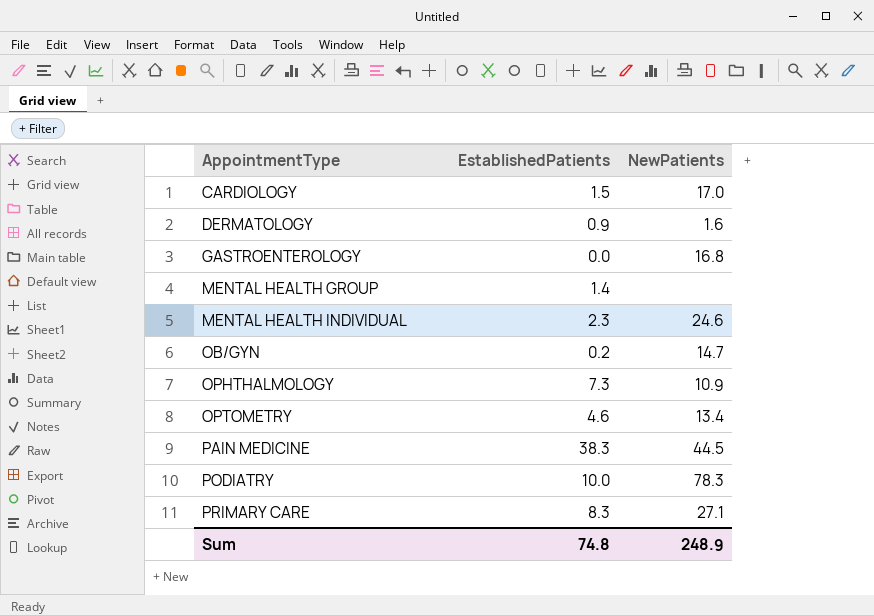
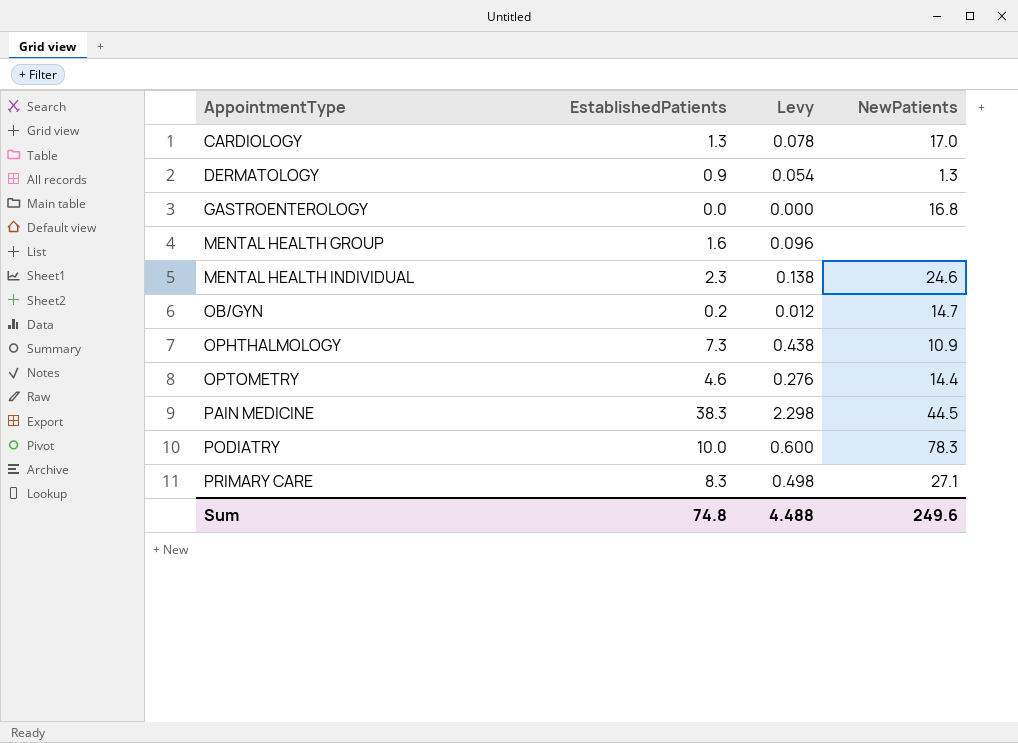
column Levy | formula: none -> [EstablishedPatients] * 0.06
CARDIOLOGY | EstablishedPatients: 1.5 -> 1.3
DERMATOLOGY | NewPatients: 1.6 -> 1.3
MENTAL HEALTH GROUP | EstablishedPatients: 1.4 -> 1.6
OPTOMETRY | NewPatients: 13.4 -> 14.4
Sum | NewPatients: 248.9 -> 249.6

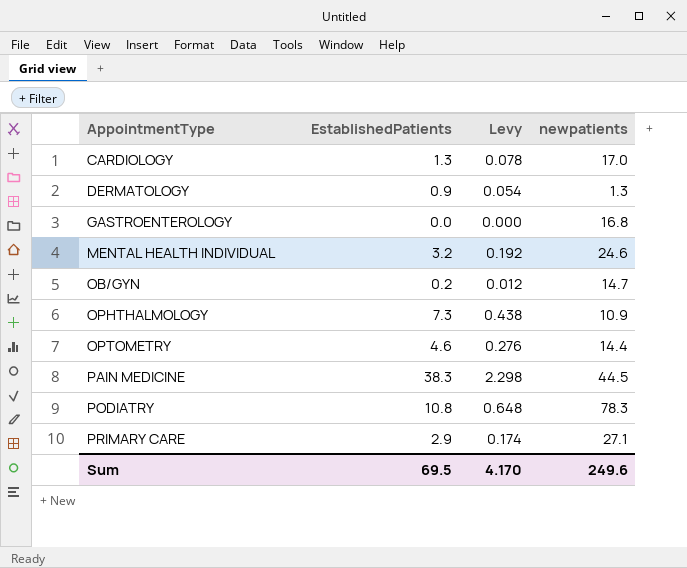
column name: NewPatients -> newpatients
row MENTAL HEALTH GROUP: 1.6 | 0.096 | none -> none
MENTAL HEALTH INDIVIDUAL | EstablishedPatients: 2.3 -> 3.2
MENTAL HEALTH INDIVIDUAL | Levy: 0.138 -> 0.192
PODIATRY | EstablishedPatients: 10.0 -> 10.8
PODIATRY | Levy: 0.600 -> 0.648
PRIMARY CARE | EstablishedPatients: 8.3 -> 2.9
PRIMARY CARE | Levy: 0.498 -> 0.174
Sum | EstablishedPatients: 74.8 -> 69.5
Sum | Levy: 4.488 -> 4.170

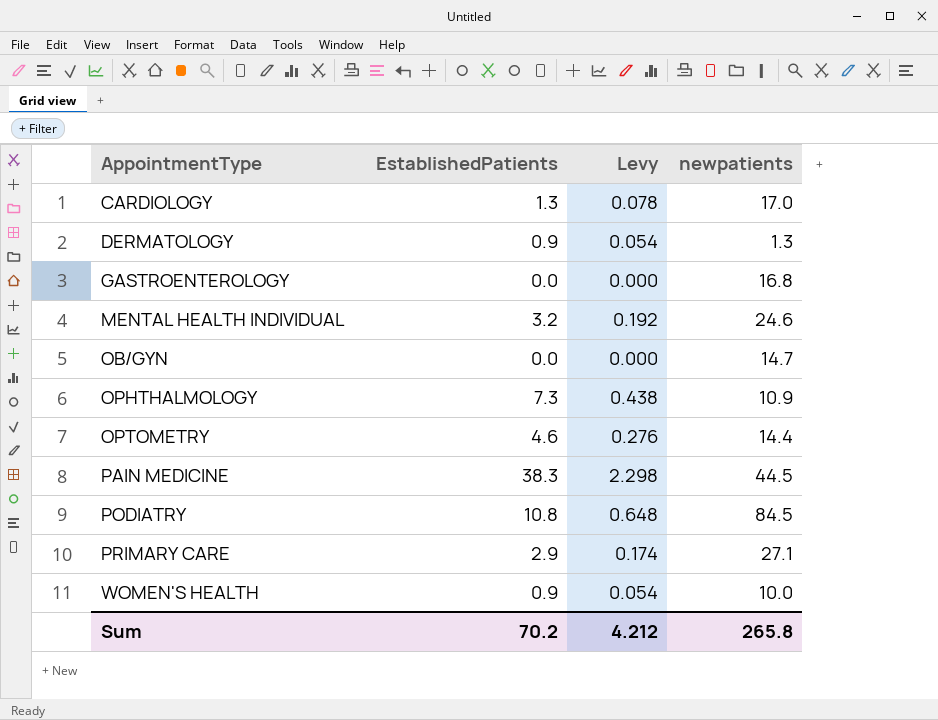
OB/GYN | EstablishedPatients: 0.2 -> 0.0
OB/GYN | Levy: 0.012 -> 0.000
PODIATRY | newpatients: 78.3 -> 84.5
row WOMEN'S HEALTH: none -> 0.9 | 0.054 | 10.0
Sum | EstablishedPatients: 69.5 -> 70.2
Sum | Levy: 4.170 -> 4.212
Sum | newpatients: 249.6 -> 265.8

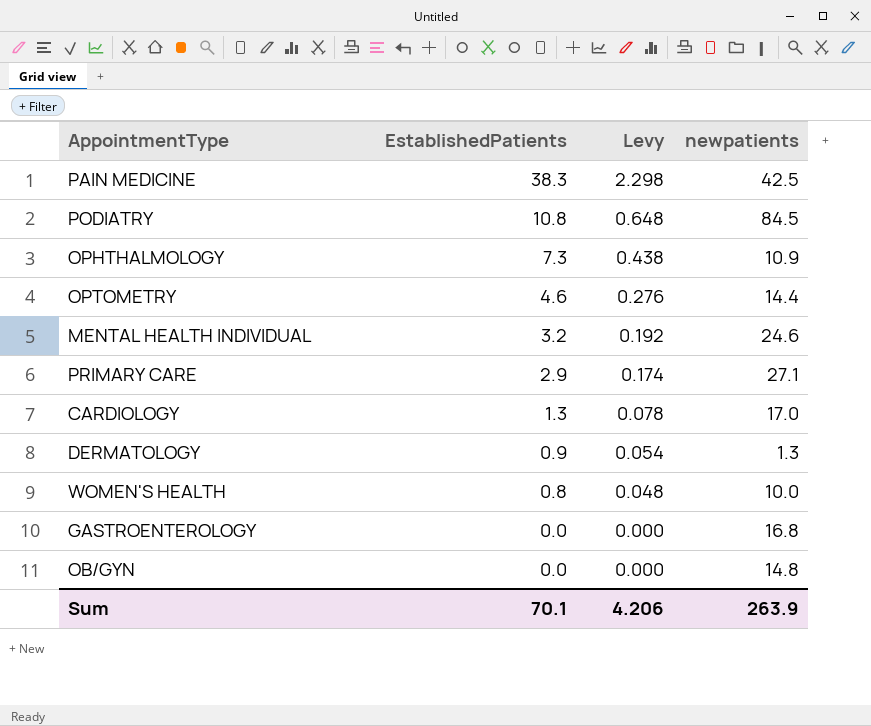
row order: AppointmentType ascending -> EstablishedPatients descending
PAIN MEDICINE | newpatients: 44.5 -> 42.5
WOMEN'S HEALTH | EstablishedPatients: 0.9 -> 0.8
WOMEN'S HEALTH | Levy: 0.054 -> 0.048
OB/GYN | newpatients: 14.7 -> 14.8
Sum | EstablishedPatients: 70.2 -> 70.1
Sum | Levy: 4.212 -> 4.206
Sum | newpatients: 265.8 -> 263.9

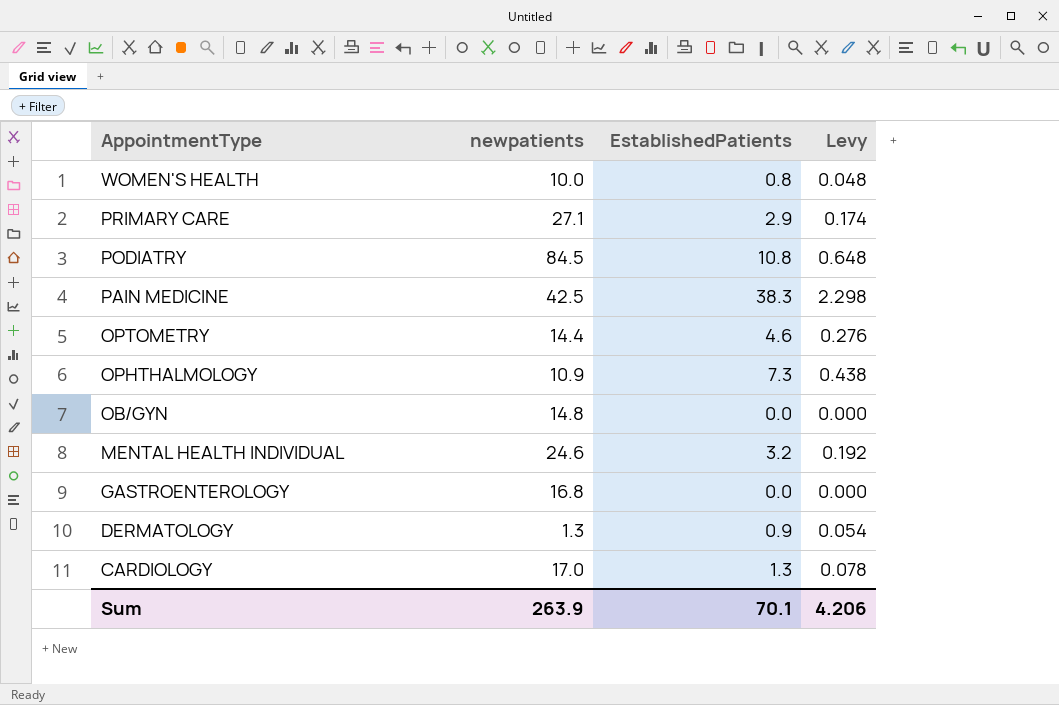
row order: EstablishedPatients descending -> AppointmentType descending
column newpatients | position: 4 -> 2

